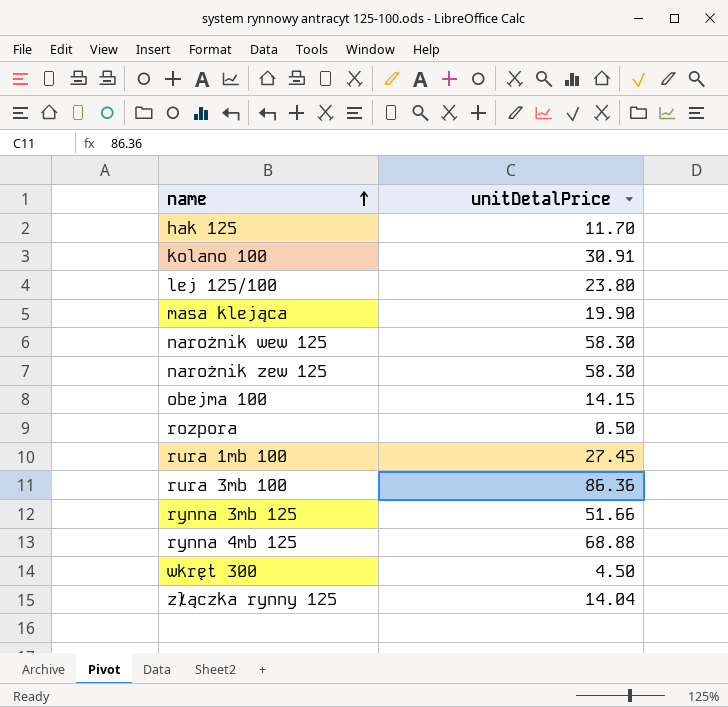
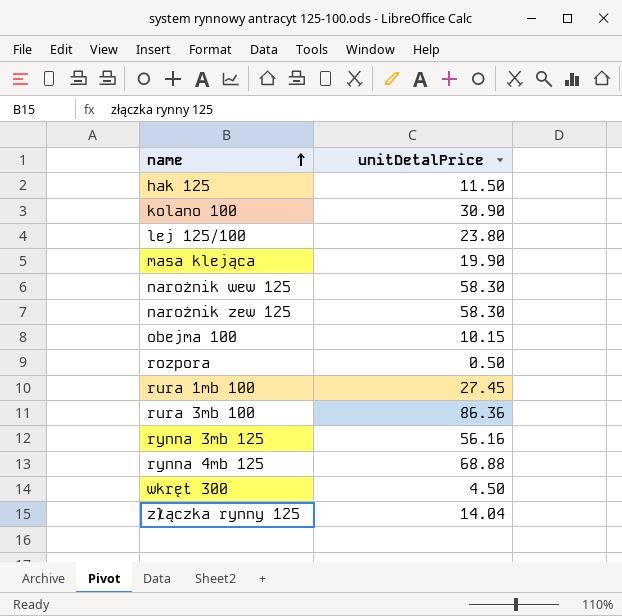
hak 125 | unitDetalPrice: 11.70 -> 11.50
kolano 100 | unitDetalPrice: 30.91 -> 30.90
obejma 100 | unitDetalPrice: 14.15 -> 10.15
rynna 3mb 125 | unitDetalPrice: 51.66 -> 56.16

